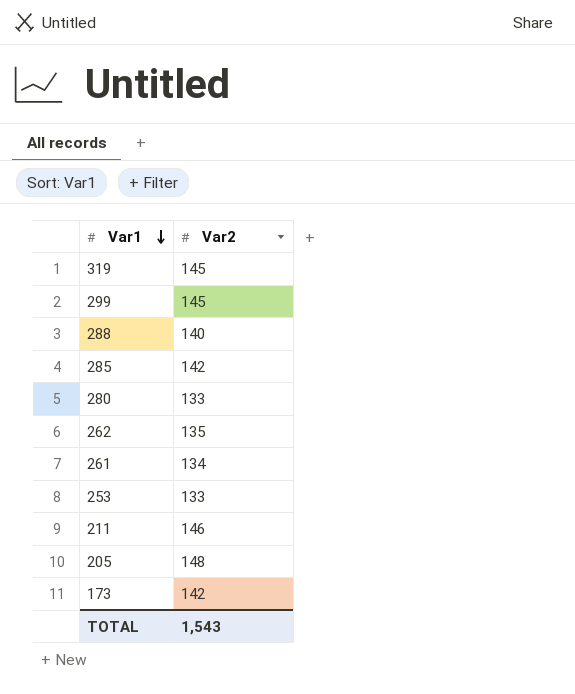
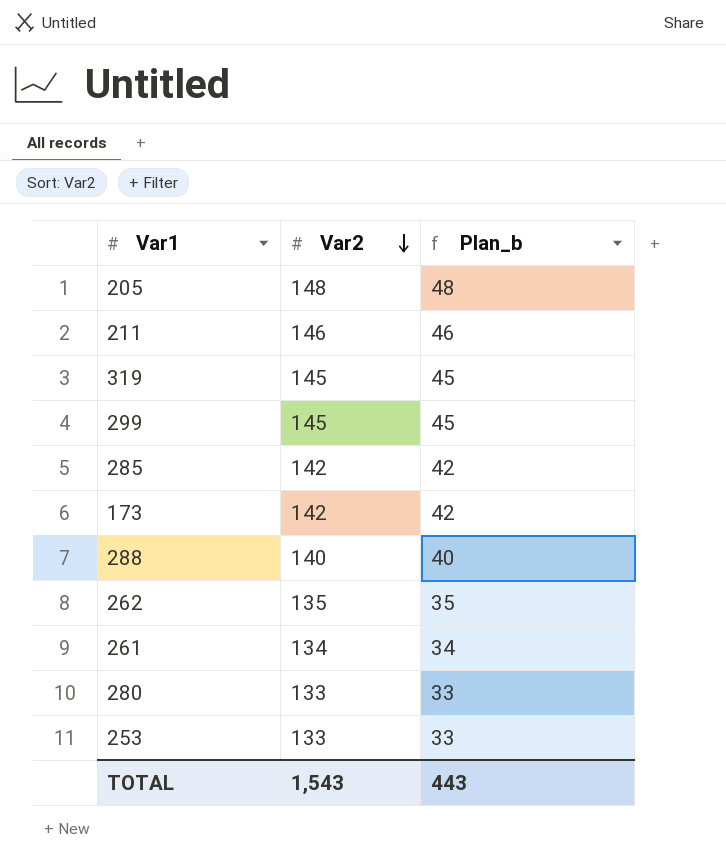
row order: Var1 descending -> Var2 descending
column Plan_b | formula: none -> [Var2] - 100

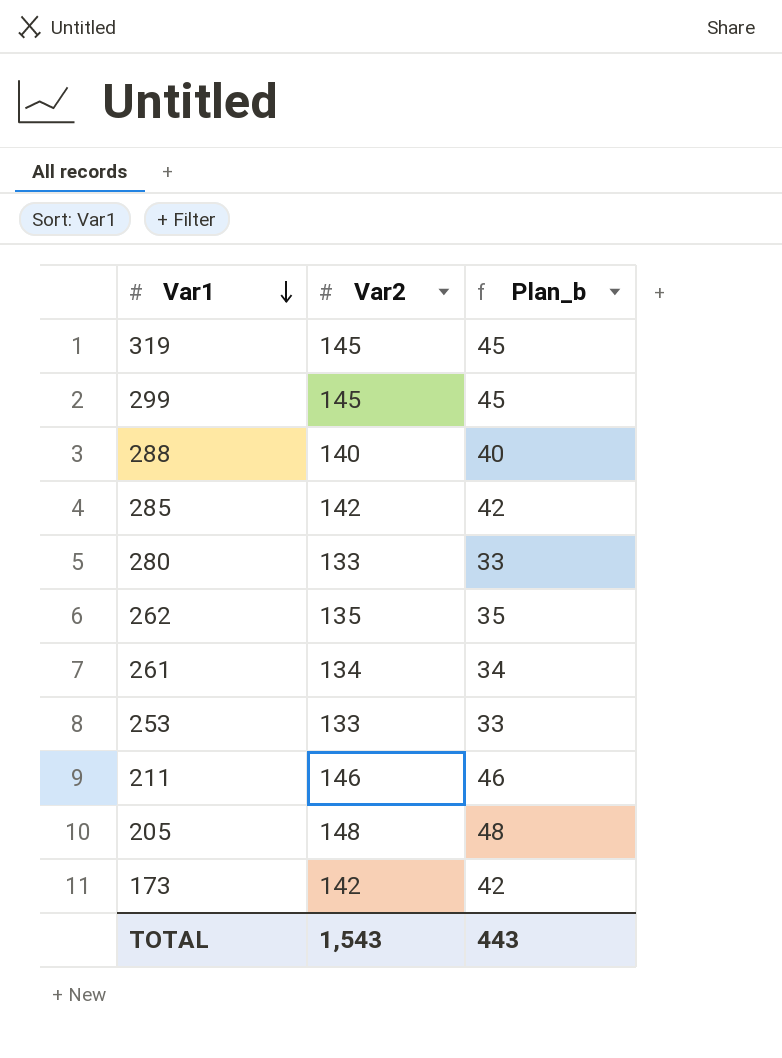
row order: Var2 descending -> Var1 descending

